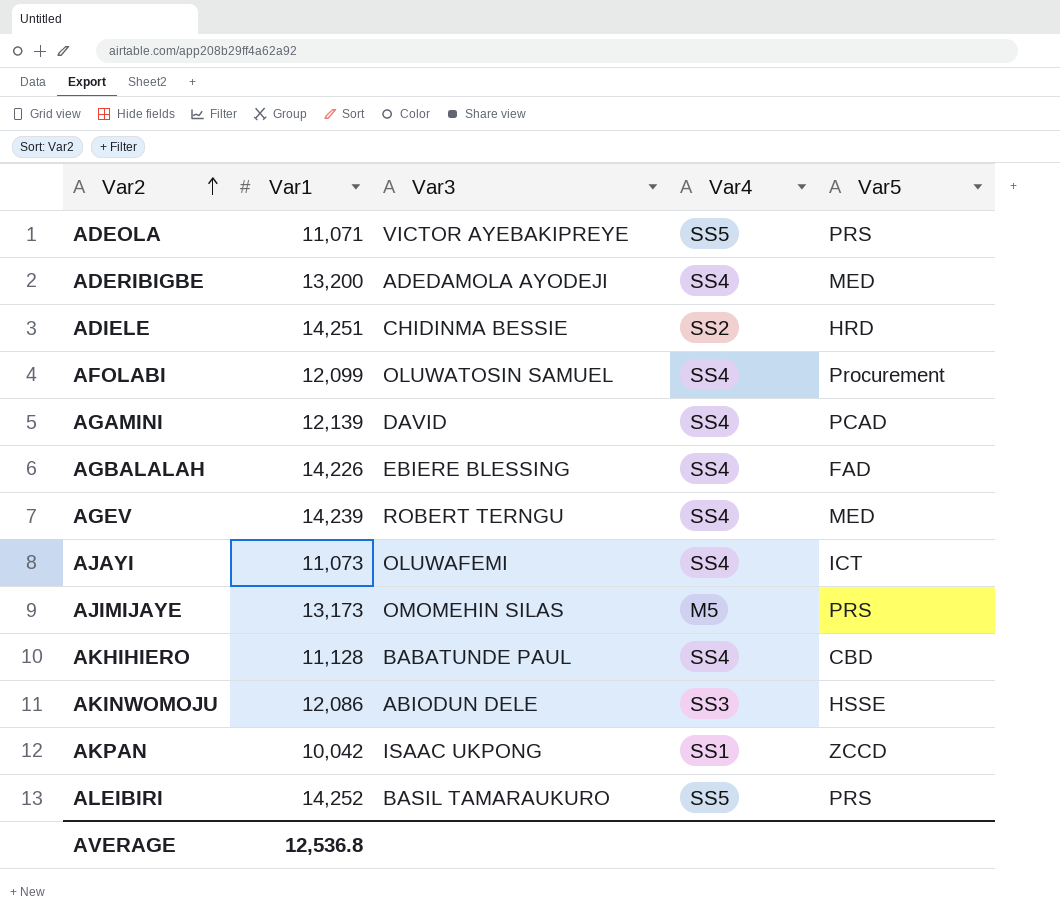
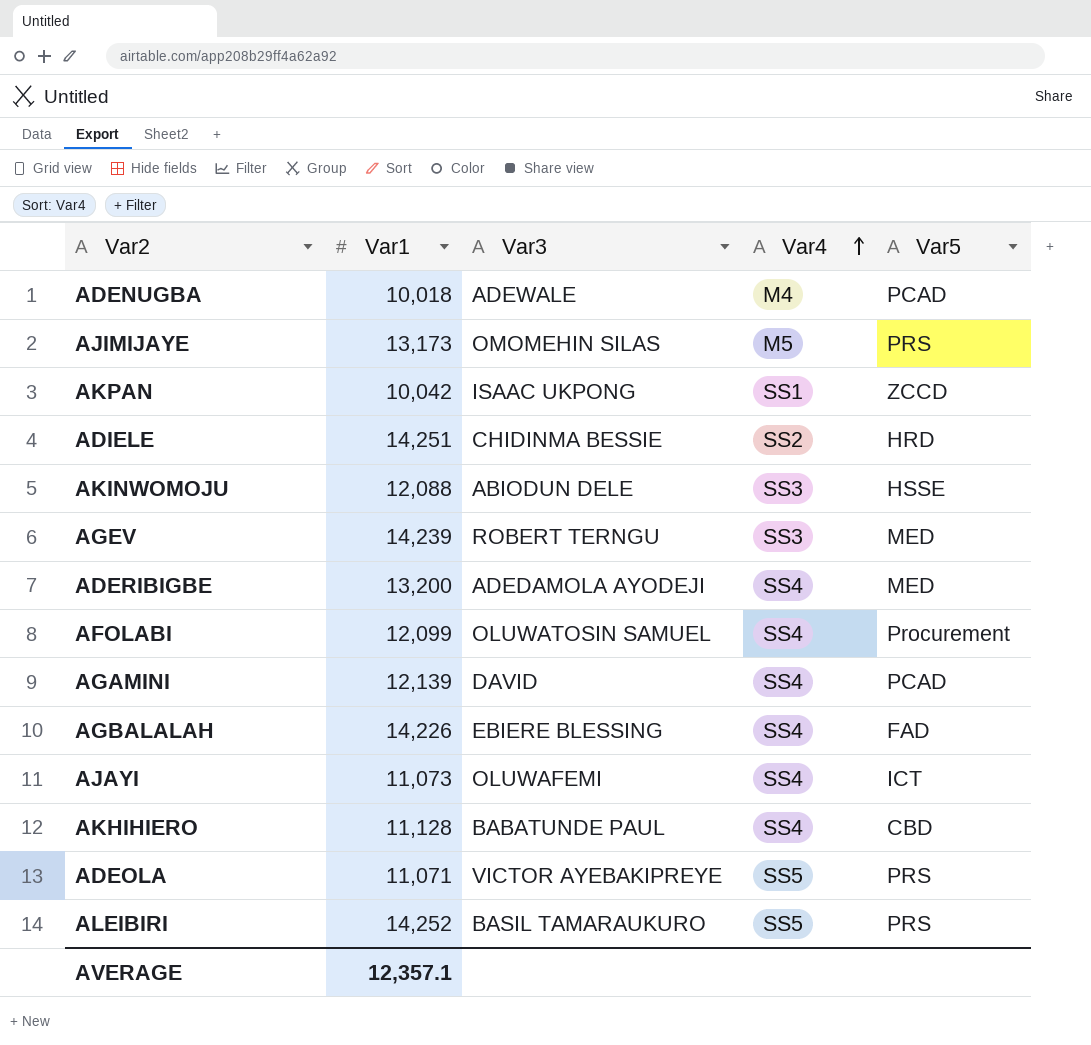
row order: Var2 ascending -> Var4 ascending
row ADENUGBA: none -> 10,018 | ADEWALE | M4 | PCAD
AKINWOMOJU | Var1: 12,086 -> 12,088
AGEV | Var4: SS4 -> SS3
AVERAGE | Var1: 12,536.8 -> 12,357.1

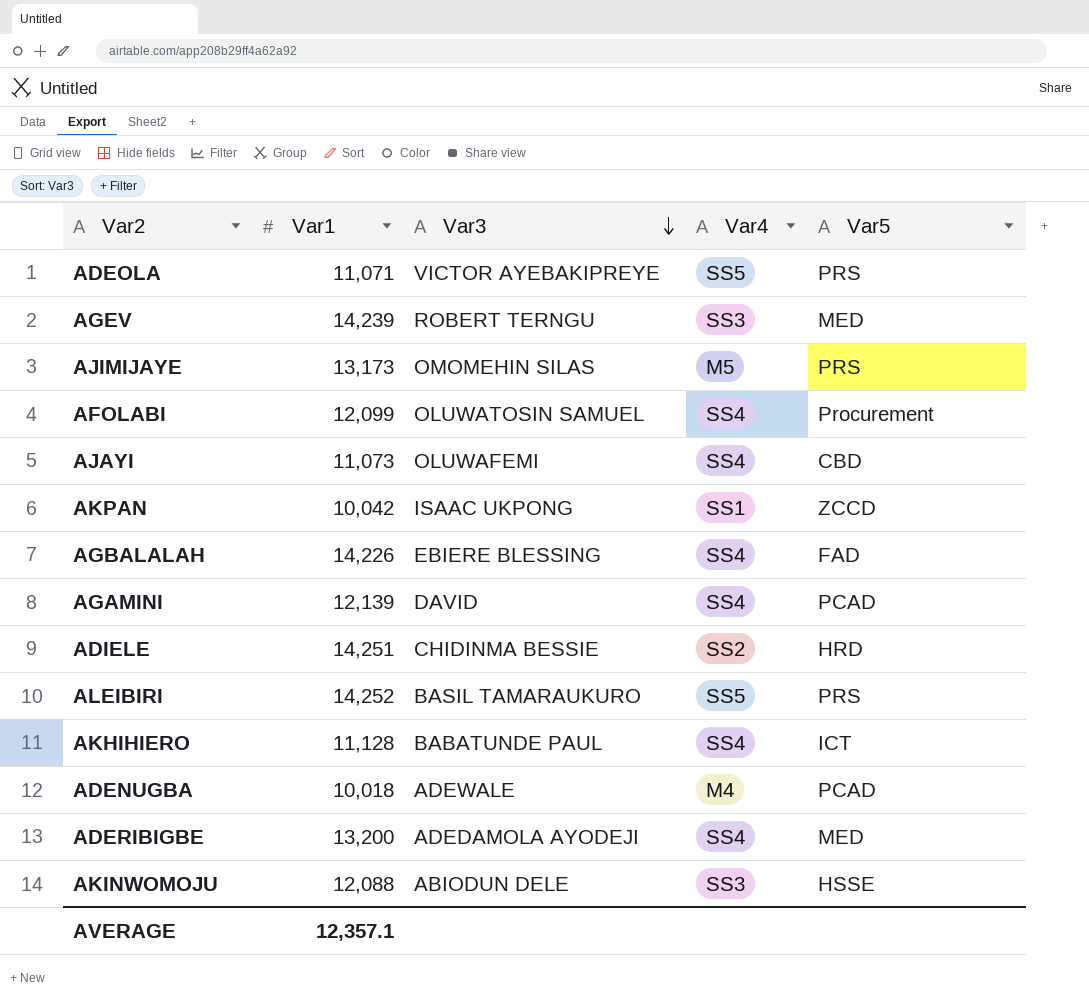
row order: Var4 ascending -> Var3 descending
AJAYI | Var5: ICT -> CBD
AKHIHIERO | Var5: CBD -> ICT

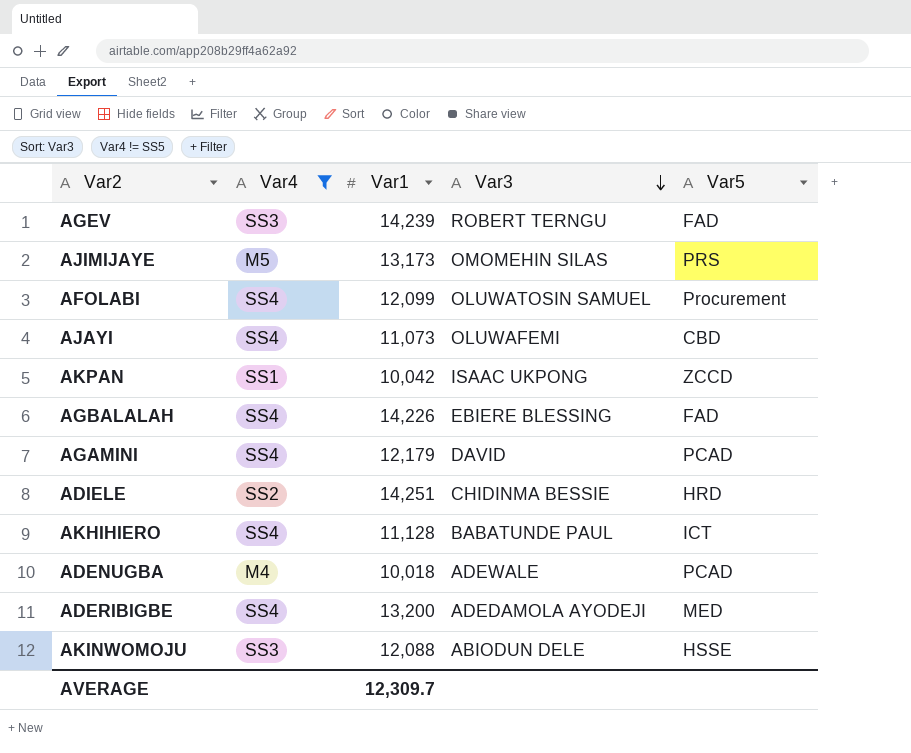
filter: none -> Var4 != SS5
column Var4 | position: 4 -> 2
AGEV | Var5: MED -> FAD
AGAMINI | Var1: 12,139 -> 12,179
AVERAGE | Var1: 12,357.1 -> 12,309.7

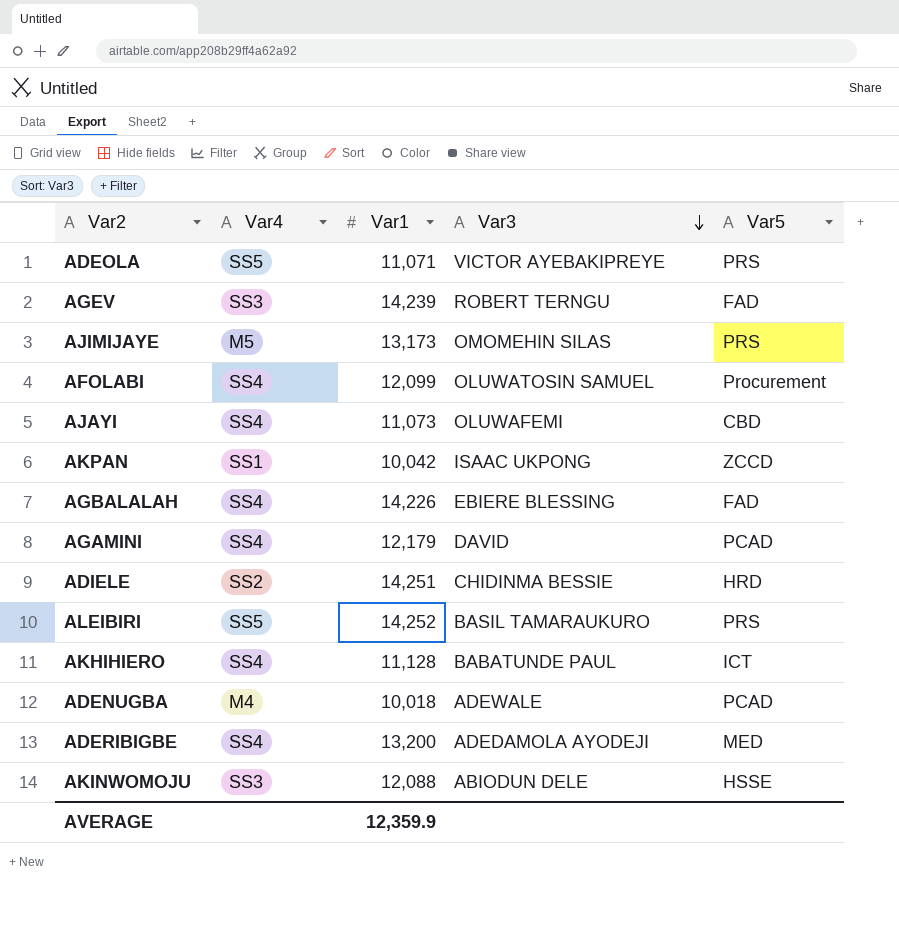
filter: Var4 != SS5 -> none
AVERAGE | Var1: 12,309.7 -> 12,359.9

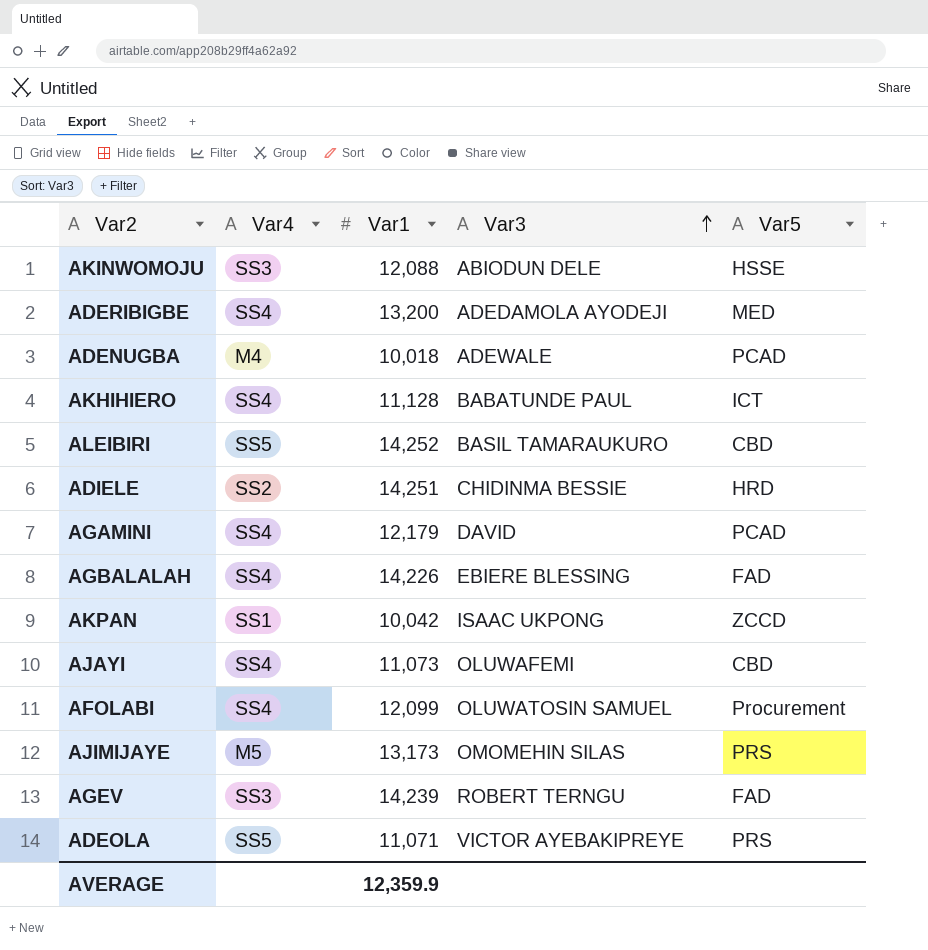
row order: Var3 descending -> Var3 ascending
ALEIBIRI | Var5: PRS -> CBD

